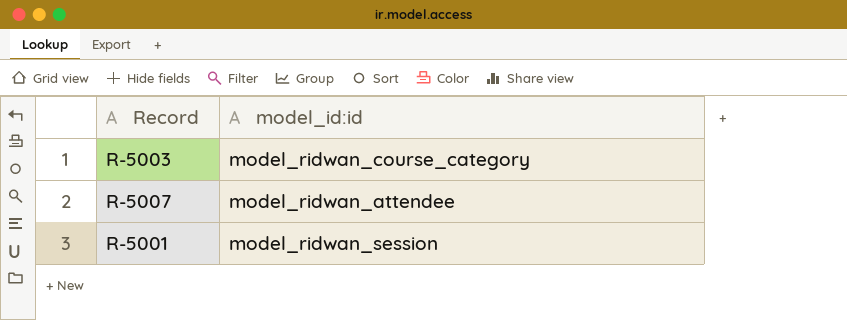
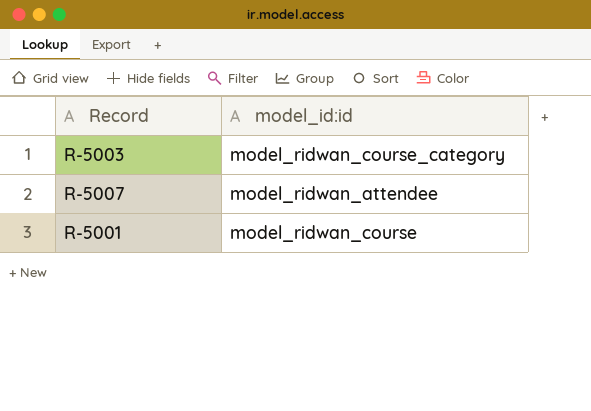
R-5001 | model_id:id: model_ridwan_session -> model_ridwan_course

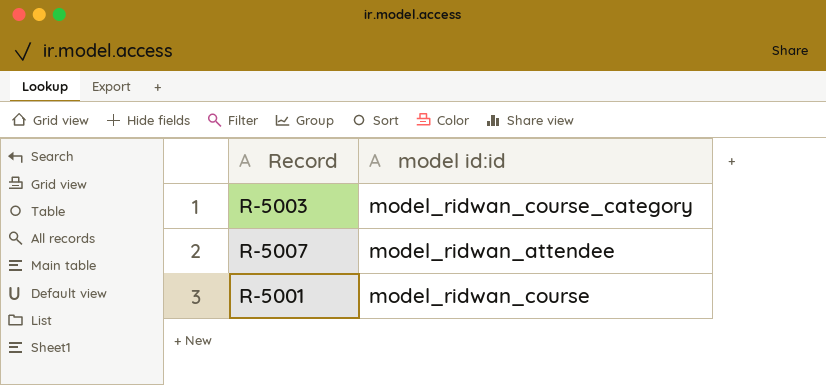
column name: model_id:id -> model id:id

